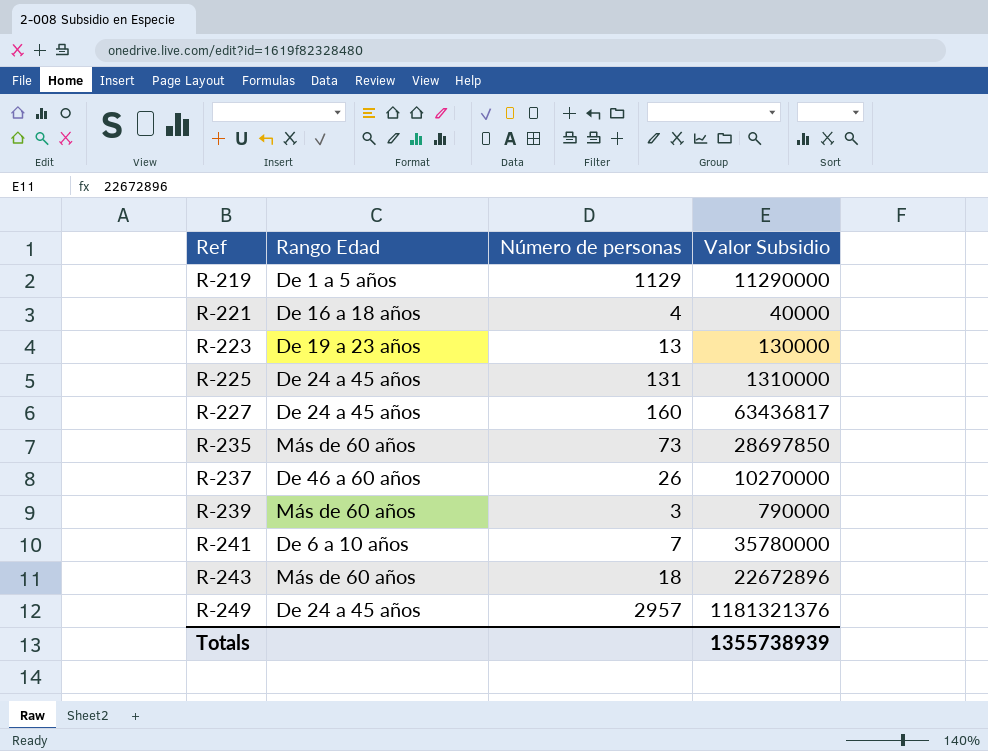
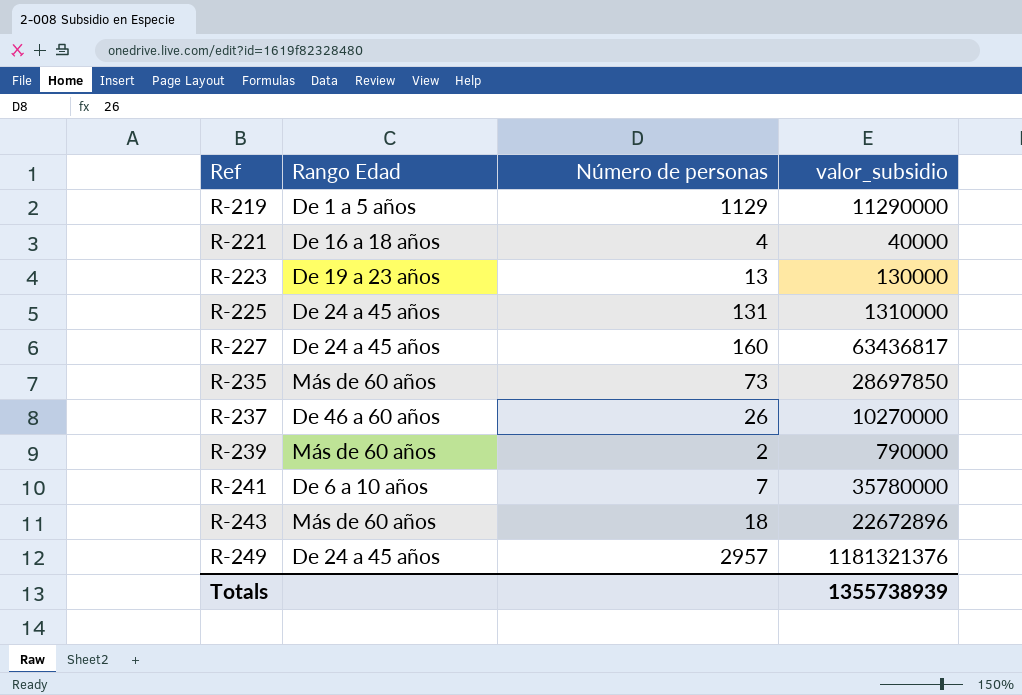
column name: Valor Subsidio -> valor_subsidio
R-239 | Número de personas: 3 -> 2

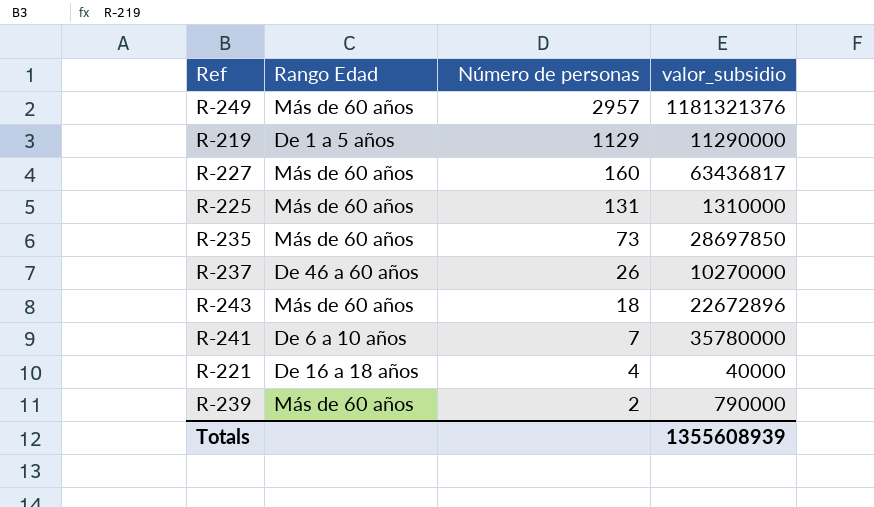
row order: Ref ascending -> Número de personas descending
row R-223: De 19 a 23 años | 13 | 130000 -> none
R-249 | Rango Edad: De 24 a 45 años -> Más de 60 años
R-227 | Rango Edad: De 24 a 45 años -> Más de 60 años
R-225 | Rango Edad: De 24 a 45 años -> Más de 60 años
Totals | valor_subsidio: 1355738939 -> 1355608939

